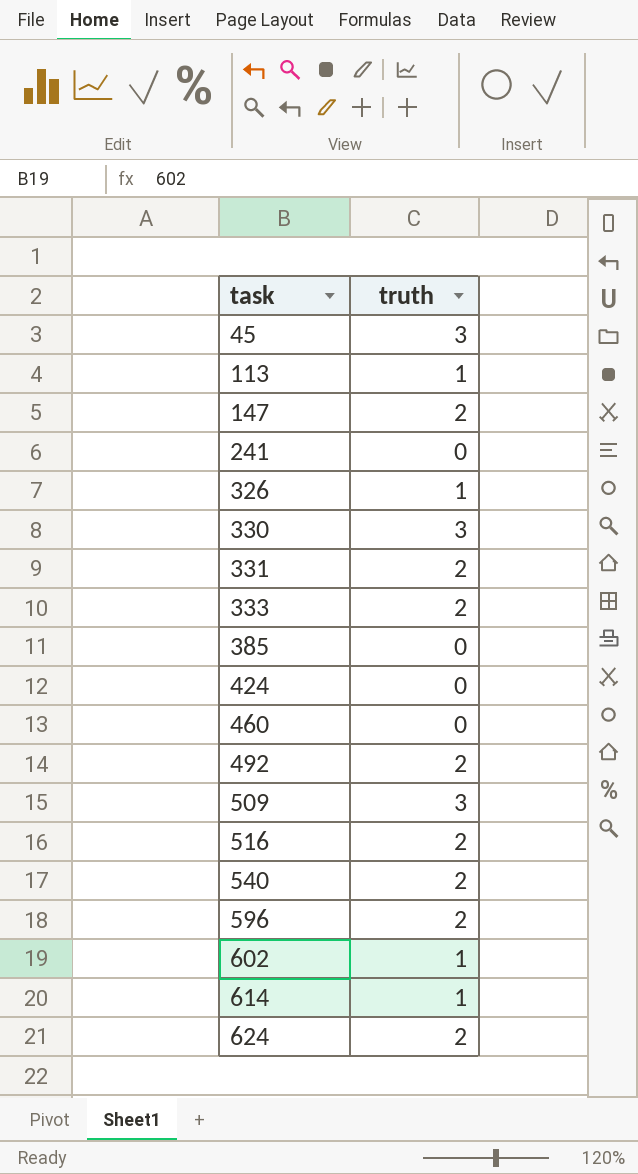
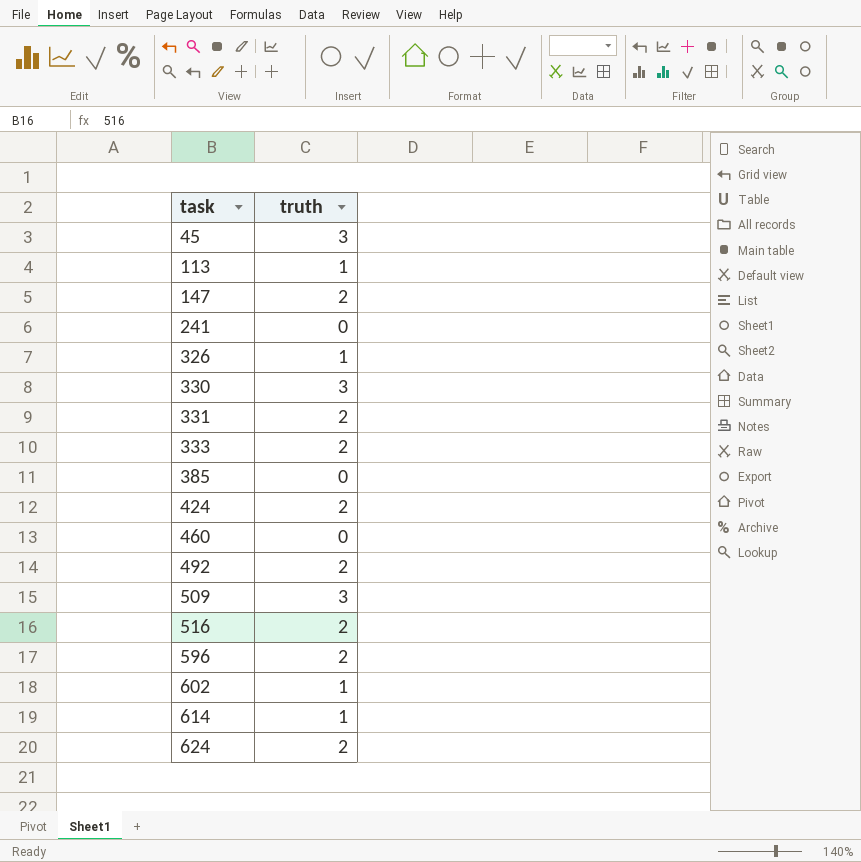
row 540: 2 -> none
424 | truth: 0 -> 2

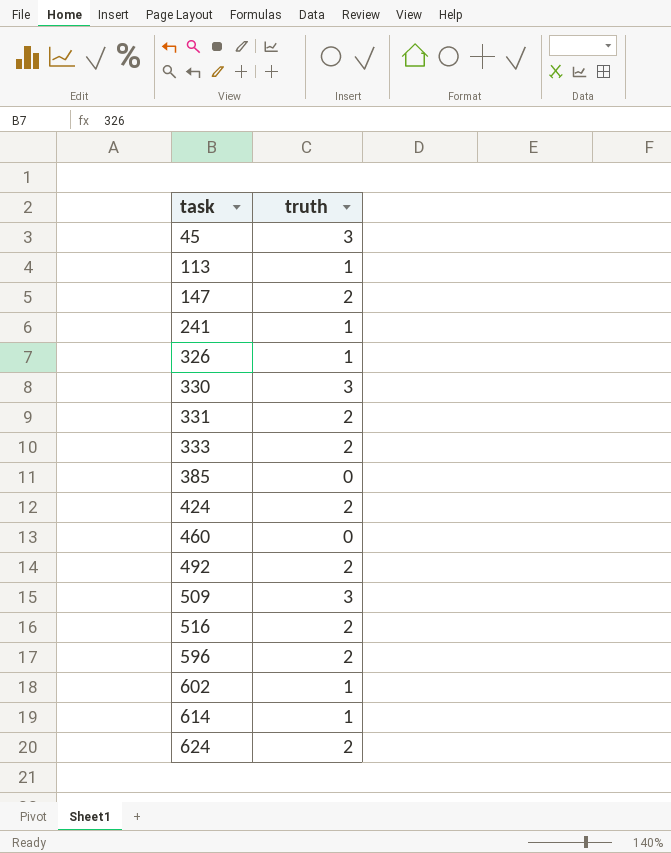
241 | truth: 0 -> 1

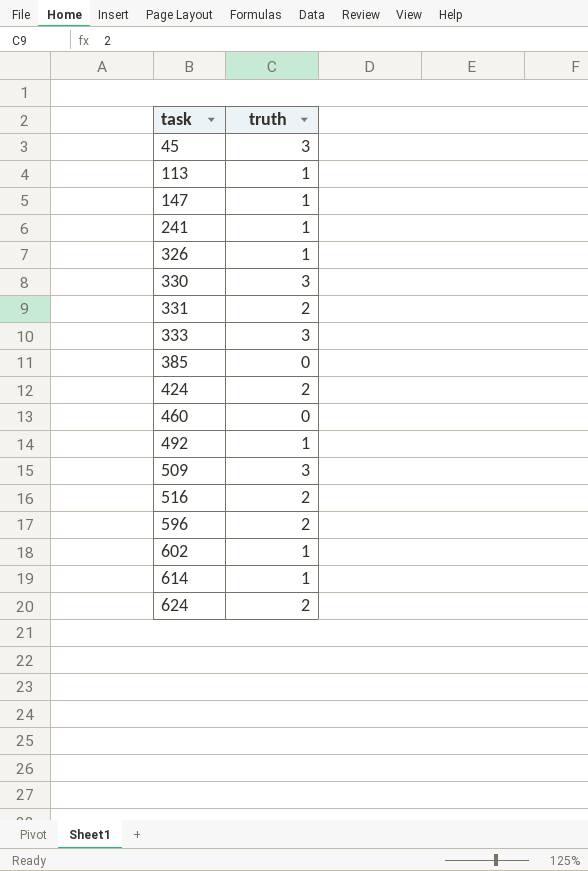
147 | truth: 2 -> 1
333 | truth: 2 -> 3
492 | truth: 2 -> 1

